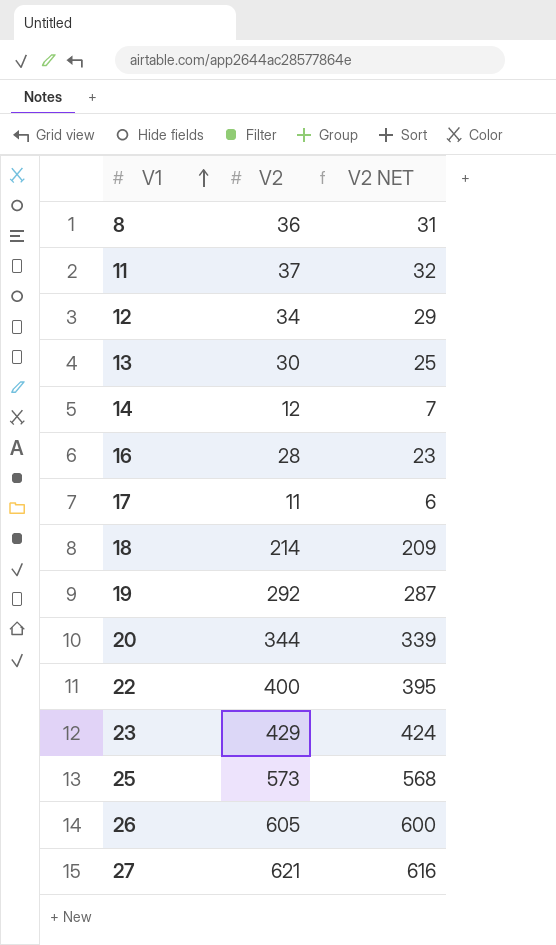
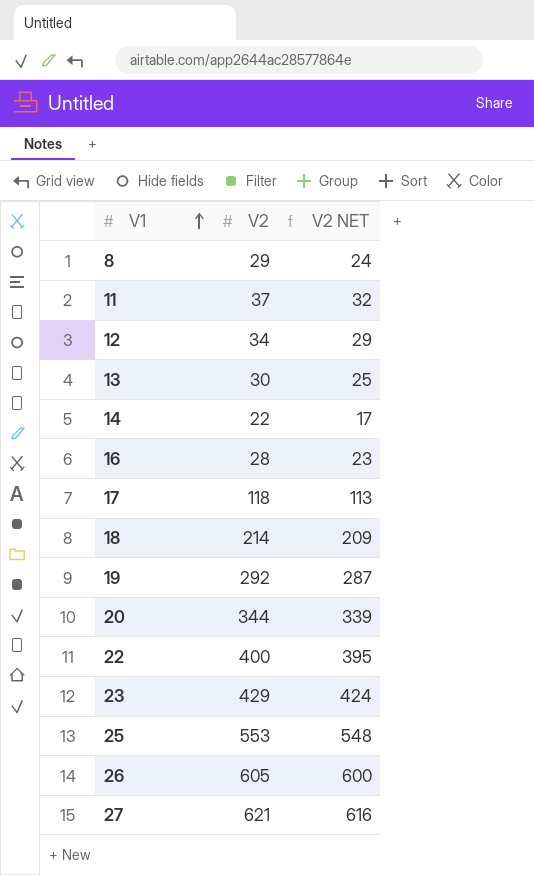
8 | V2: 36 -> 29
8 | V2 NET: 31 -> 24
14 | V2: 12 -> 22
14 | V2 NET: 7 -> 17
17 | V2: 11 -> 118
17 | V2 NET: 6 -> 113
25 | V2: 573 -> 553
25 | V2 NET: 568 -> 548

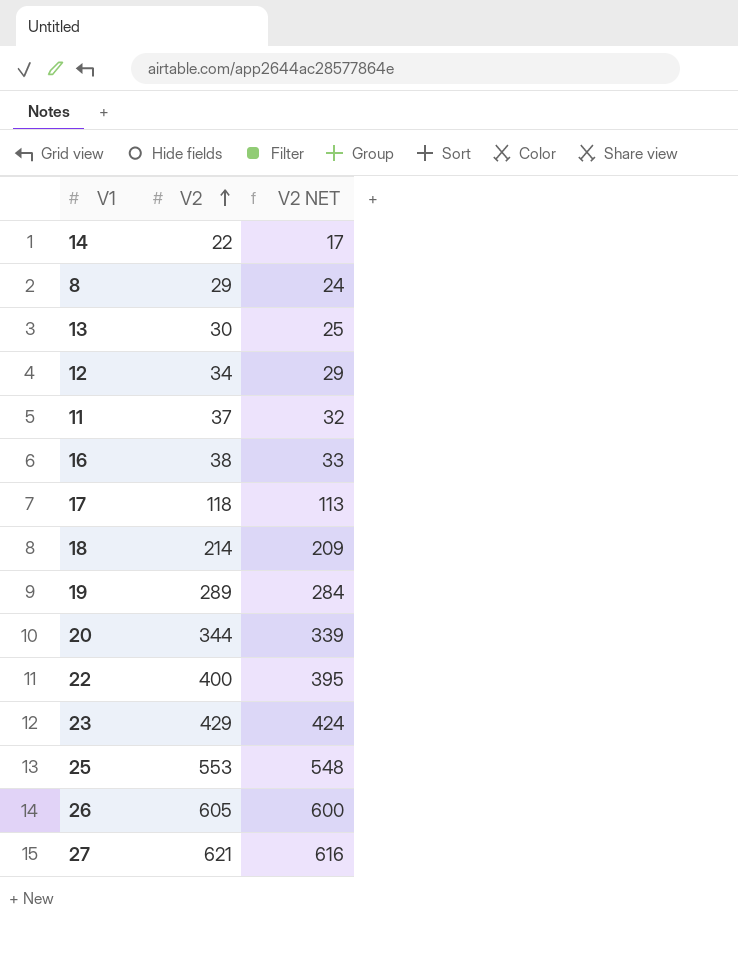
row order: V1 ascending -> V2 ascending
16 | V2: 28 -> 38
16 | V2 NET: 23 -> 33
19 | V2: 292 -> 289
19 | V2 NET: 287 -> 284

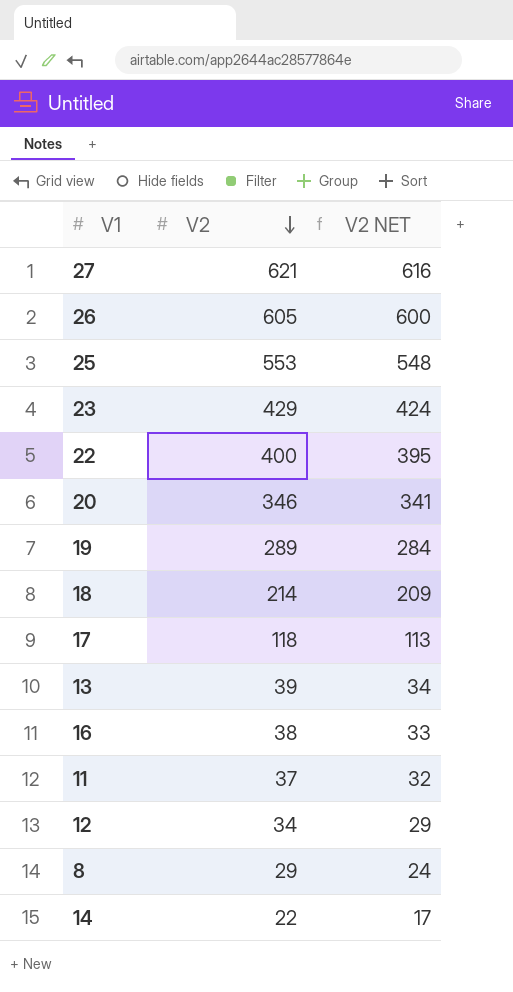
row order: V2 ascending -> V2 descending
20 | V2: 344 -> 346
20 | V2 NET: 339 -> 341
13 | V2: 30 -> 39
13 | V2 NET: 25 -> 34

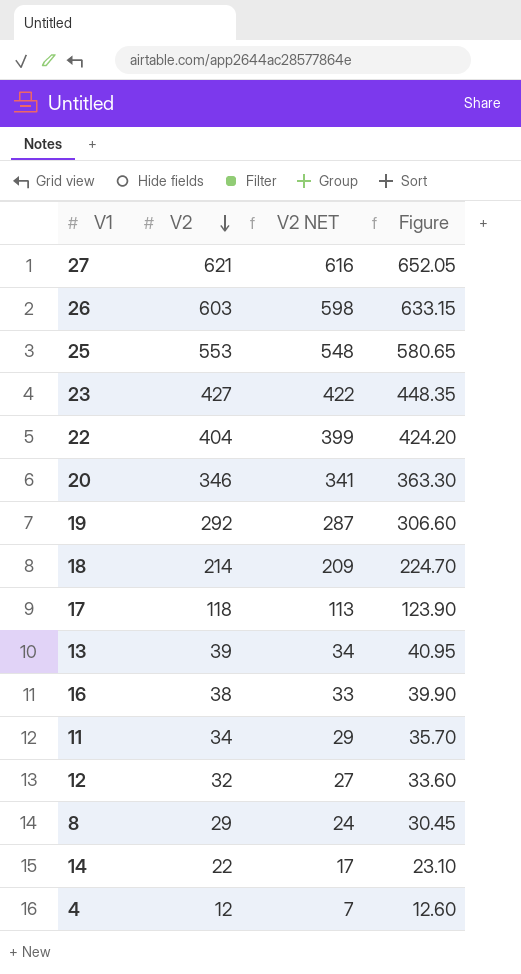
column Figure | formula: none -> [V2] * 1.05
26 | V2: 605 -> 603
26 | V2 NET: 600 -> 598
23 | V2: 429 -> 427
23 | V2 NET: 424 -> 422
22 | V2: 400 -> 404
22 | V2 NET: 395 -> 399
19 | V2: 289 -> 292
19 | V2 NET: 284 -> 287
11 | V2: 37 -> 34
11 | V2 NET: 32 -> 29
12 | V2: 34 -> 32
12 | V2 NET: 29 -> 27
row 4: none -> 12 | 7 | 12.60

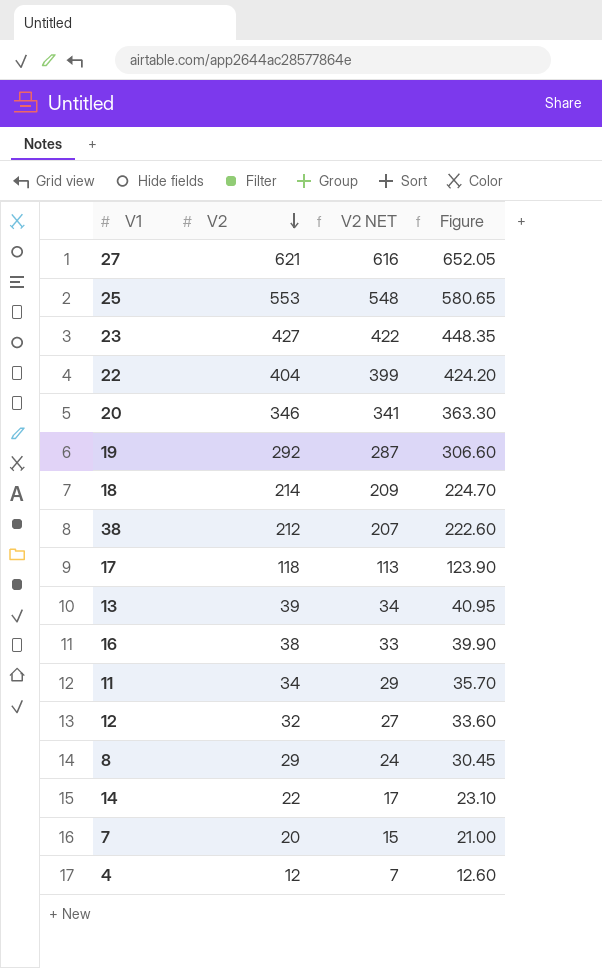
row 26: 603 | 598 | 633.15 -> none
row 38: none -> 212 | 207 | 222.60
row 7: none -> 20 | 15 | 21.00

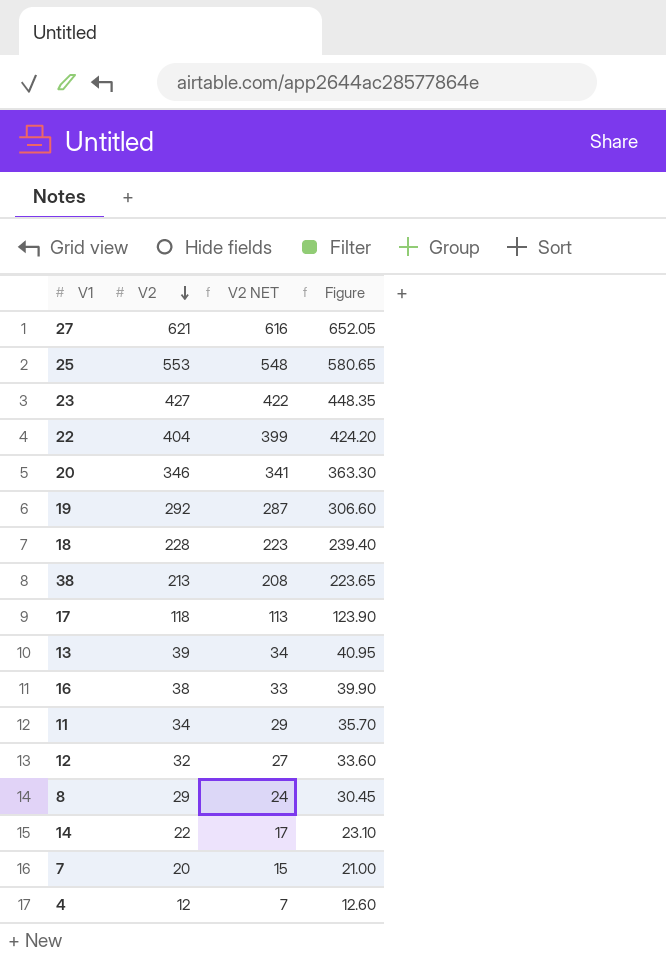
18 | V2: 214 -> 228
18 | V2 NET: 209 -> 223
18 | Figure: 224.70 -> 239.40
38 | V2: 212 -> 213
38 | V2 NET: 207 -> 208
38 | Figure: 222.60 -> 223.65

